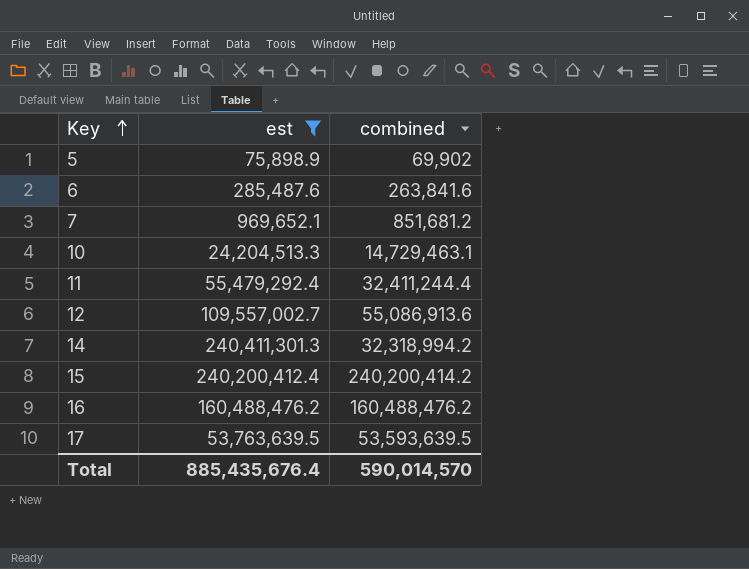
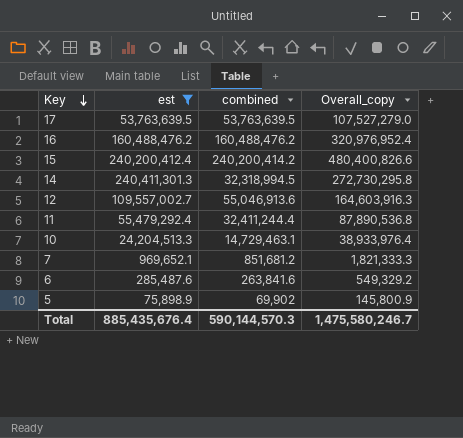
row order: Key ascending -> Key descending
column Overall_copy | formula: none -> [est] + [combined]
17 | combined: 53,593,639.5 -> 53,763,639.5
14 | combined: 32,318,994.2 -> 32,318,994.5
12 | combined: 55,086,913.6 -> 55,046,913.6
Total | combined: 590,014,570 -> 590,144,570.3

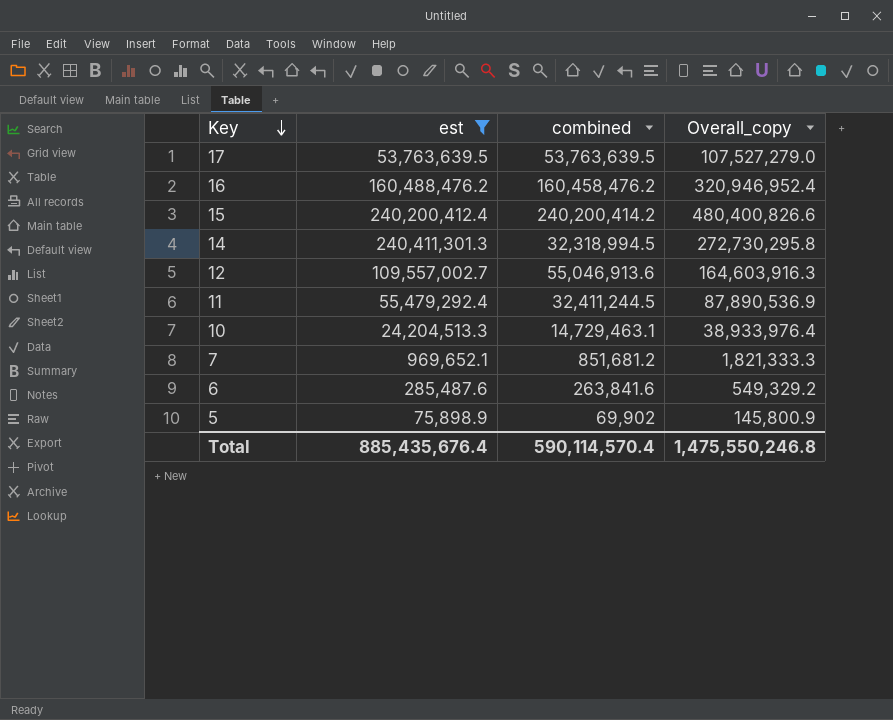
16 | combined: 160,488,476.2 -> 160,458,476.2
16 | Overall_copy: 320,976,952.4 -> 320,946,952.4
11 | combined: 32,411,244.4 -> 32,411,244.5
11 | Overall_copy: 87,890,536.8 -> 87,890,536.9
Total | combined: 590,144,570.3 -> 590,114,570.4
Total | Overall_copy: 1,475,580,246.7 -> 1,475,550,246.8

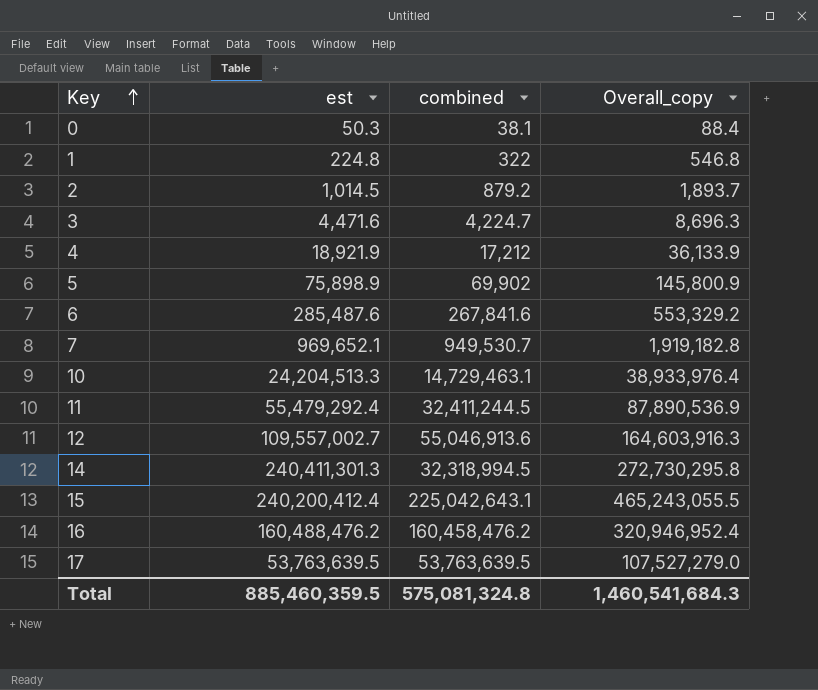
filter: est >= 75,898.9 -> none
row order: Key descending -> Key ascending
6 | combined: 263,841.6 -> 267,841.6
6 | Overall_copy: 549,329.2 -> 553,329.2
7 | combined: 851,681.2 -> 949,530.7
7 | Overall_copy: 1,821,333.3 -> 1,919,182.8
15 | combined: 240,200,414.2 -> 225,042,643.1
15 | Overall_copy: 480,400,826.6 -> 465,243,055.5
Total | est: 885,435,676.4 -> 885,460,359.5
Total | combined: 590,114,570.4 -> 575,081,324.8
Total | Overall_copy: 1,475,550,246.8 -> 1,460,541,684.3

